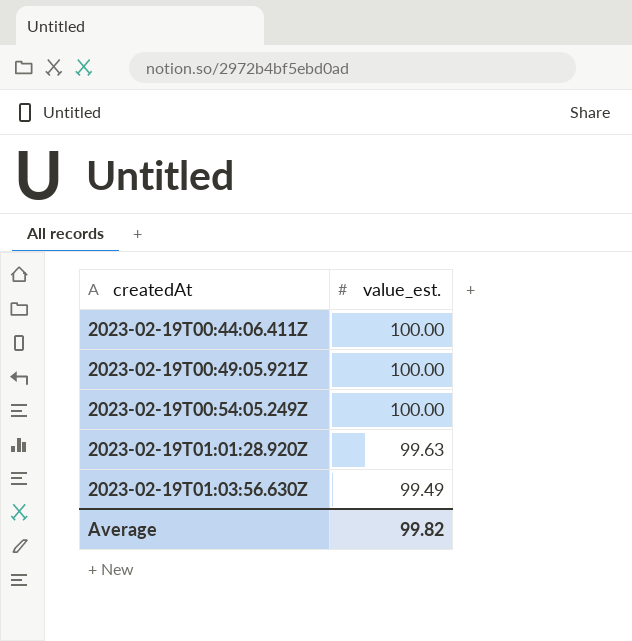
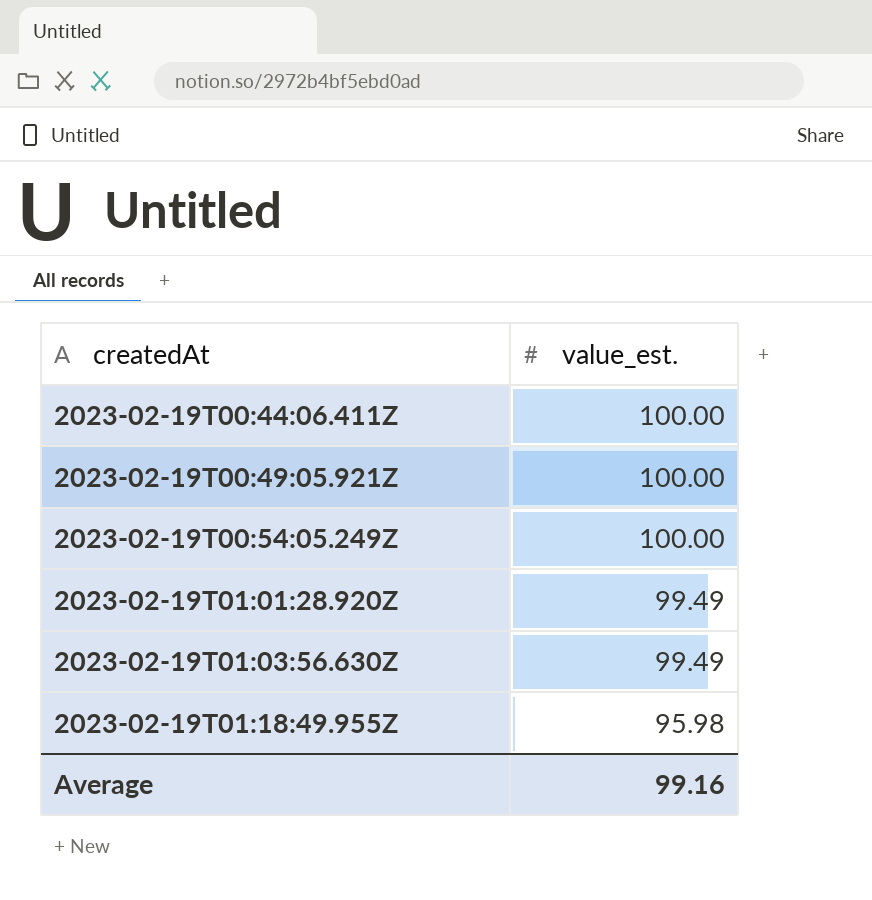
2023-02-19T01:01:28.920Z | value_est.: 99.63 -> 99.49
row 2023-02-19T01:18:49.955Z: none -> 95.98
Average | value_est.: 99.82 -> 99.16

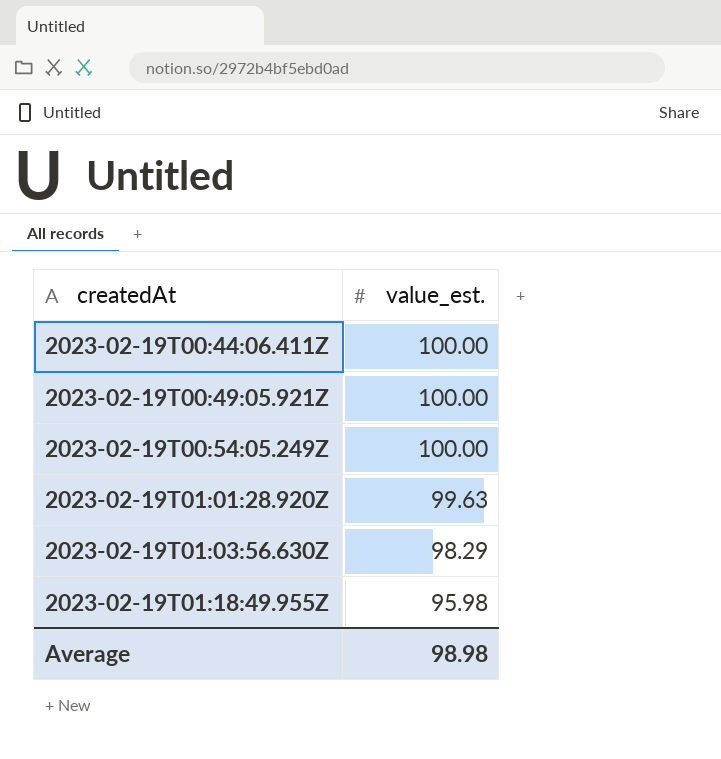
2023-02-19T01:01:28.920Z | value_est.: 99.49 -> 99.63
2023-02-19T01:03:56.630Z | value_est.: 99.49 -> 98.29
Average | value_est.: 99.16 -> 98.98

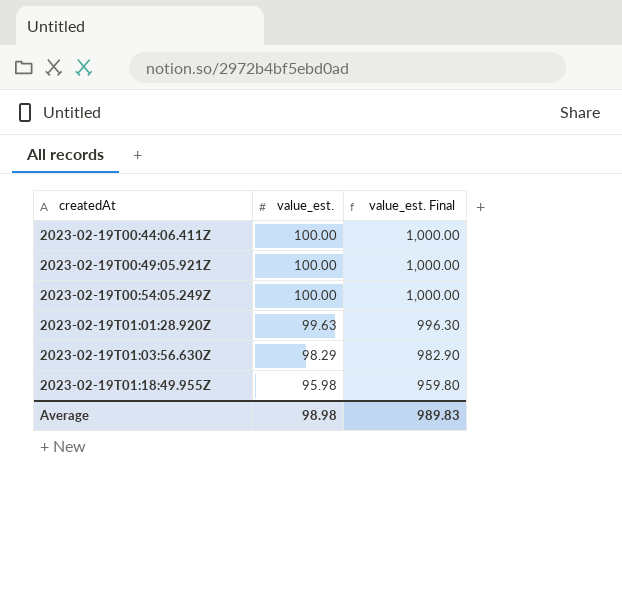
column value_est. Final | formula: none -> [value_est.] * 10

